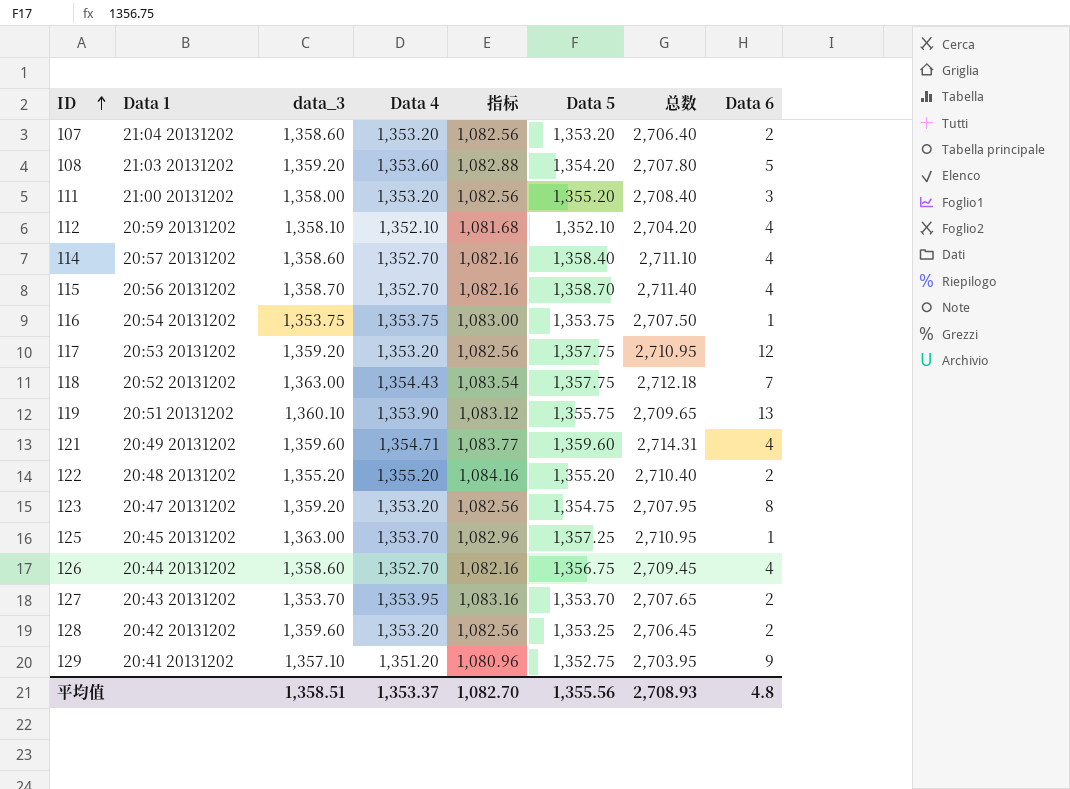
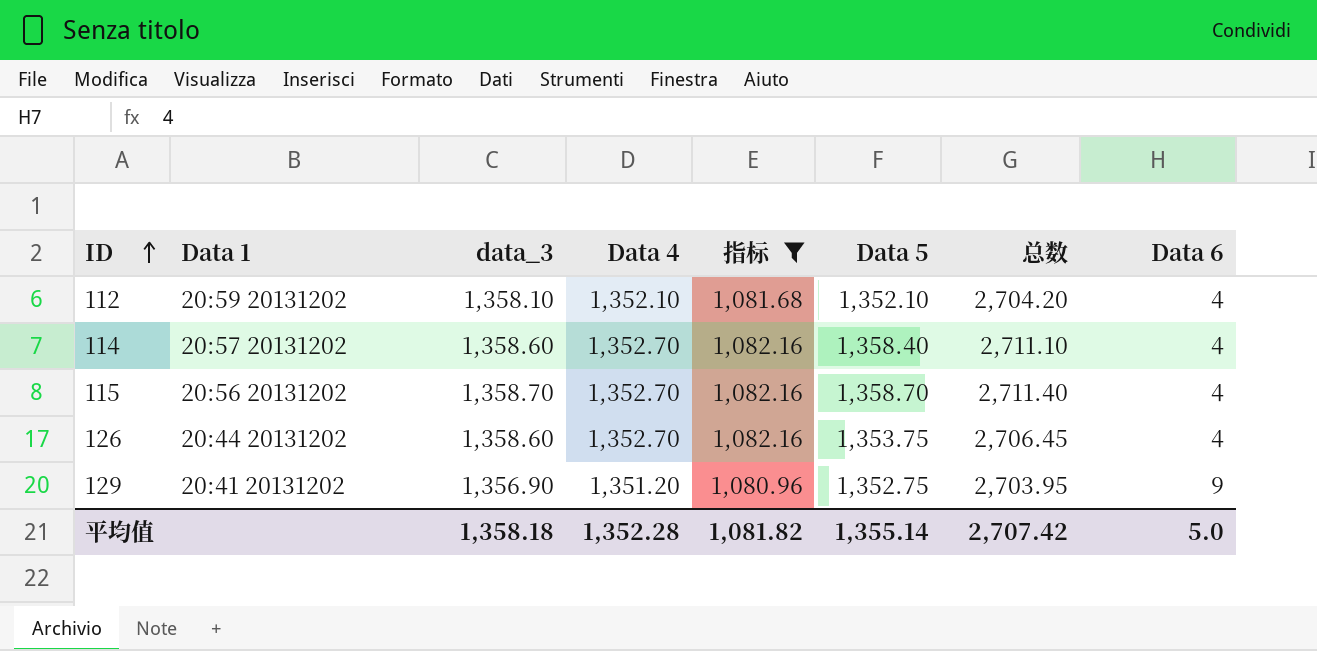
filter: none -> 指标 <= 1,082.16
126 | Data 5: 1,356.75 -> 1,353.75
126 | 总数: 2,709.45 -> 2,706.45
129 | data_3: 1,357.10 -> 1,356.90
平均值 | data_3: 1,358.51 -> 1,358.18
平均值 | Data 4: 1,353.37 -> 1,352.28
平均值 | 指标: 1,082.70 -> 1,081.82
平均值 | Data 5: 1,355.56 -> 1,355.14
平均值 | 总数: 2,708.93 -> 2,707.42
平均值 | Data 6: 4.8 -> 5.0

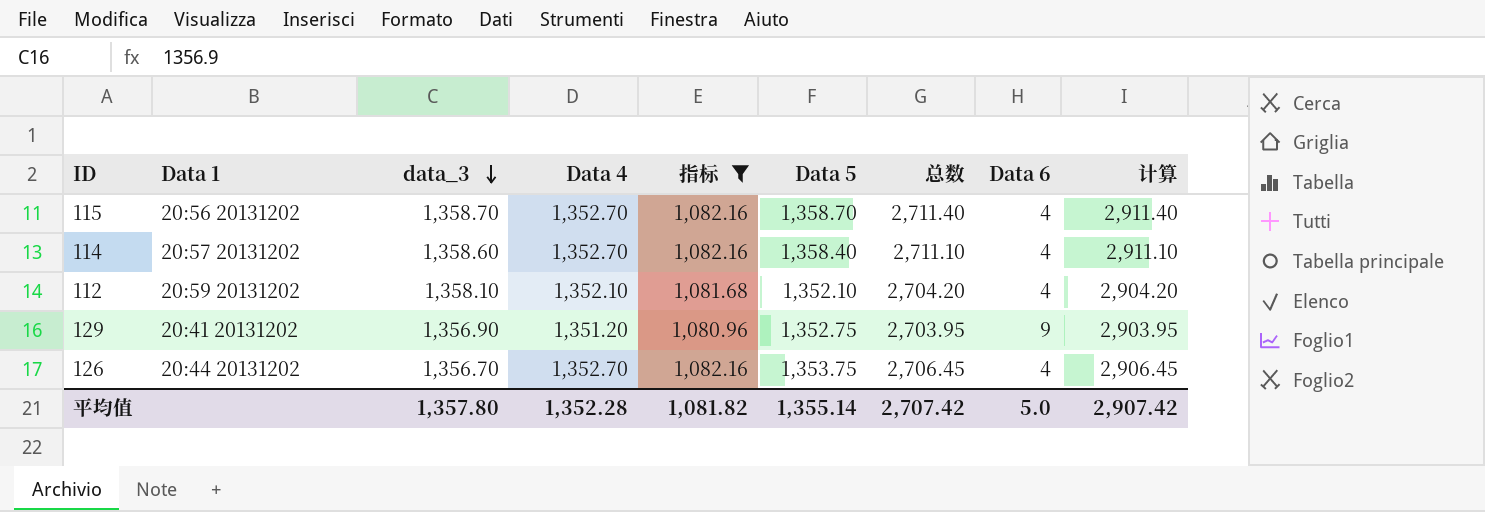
row order: ID ascending -> data_3 descending
column 计算 | formula: none -> [总数] + 200
126 | data_3: 1,358.60 -> 1,356.70
平均值 | data_3: 1,358.18 -> 1,357.80

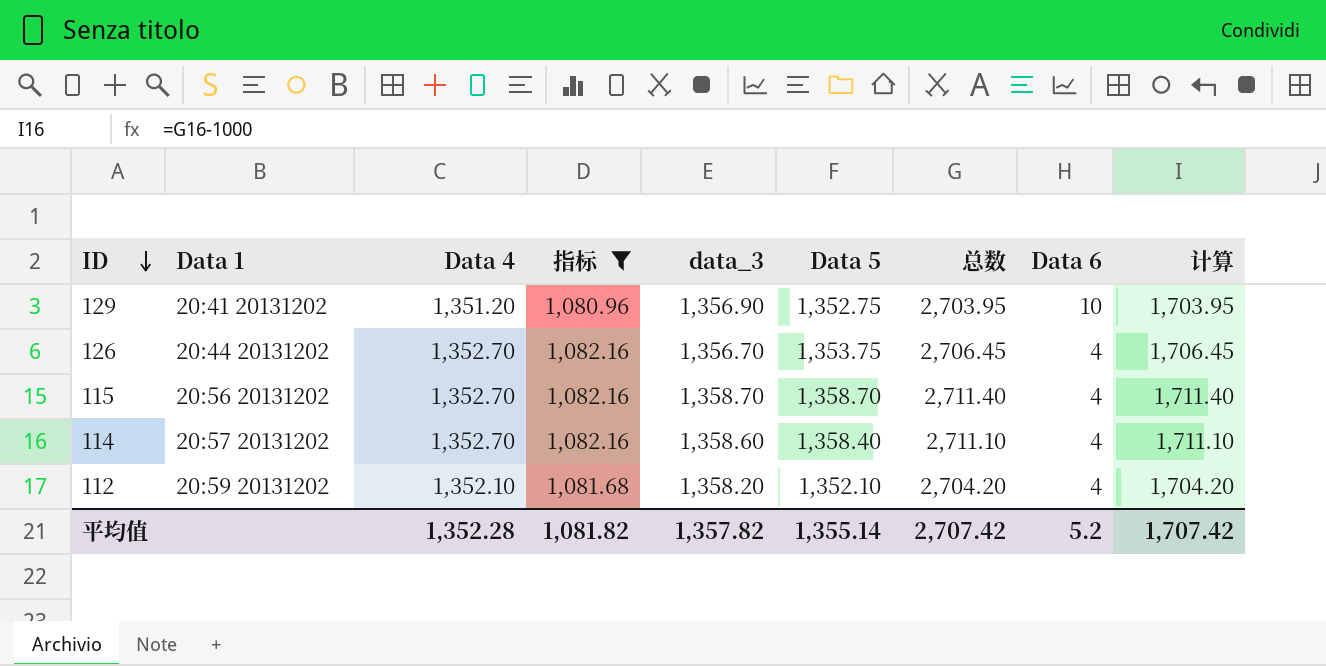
row order: data_3 descending -> ID descending
column data_3 | position: 3 -> 5
column 计算 | formula: [总数] + 200 -> [总数] - 1000
129 | Data 6: 9 -> 10
112 | data_3: 1,358.10 -> 1,358.20
平均值 | data_3: 1,357.80 -> 1,357.82
平均值 | Data 6: 5.0 -> 5.2
平均值 | 计算: 2,907.42 -> 1,707.42

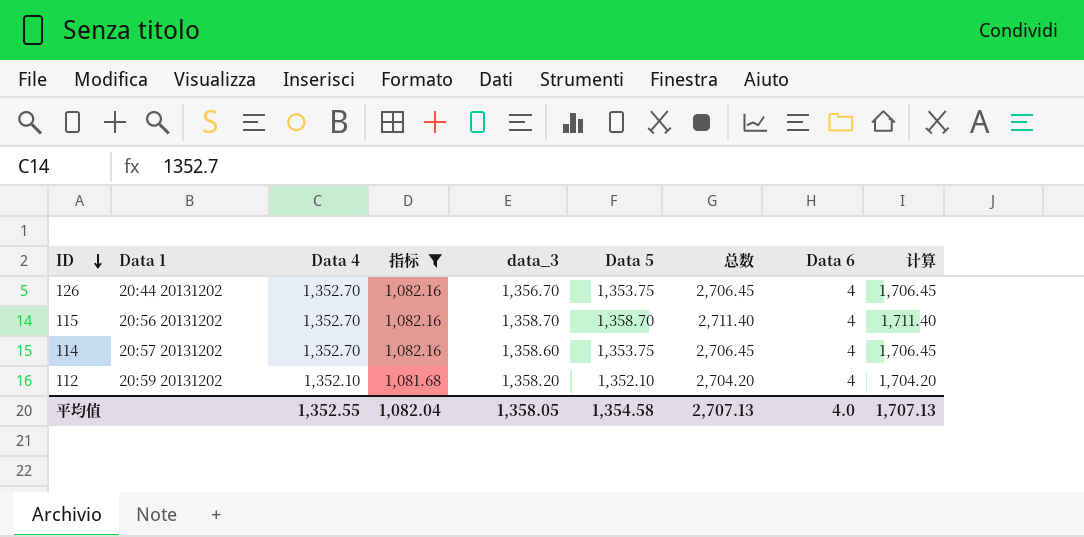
row 129: 20:41 20131202 | 1,351.20 | 1,080.96 | 1,356.90 | 1,352.75 | 2,703.95 | 10 | 1,703.95 -> none
114 | Data 5: 1,358.40 -> 1,353.75
114 | 总数: 2,711.10 -> 2,706.45
114 | 计算: 1,711.10 -> 1,706.45
平均值 | Data 4: 1,352.28 -> 1,352.55
平均值 | 指标: 1,081.82 -> 1,082.04
平均值 | data_3: 1,357.82 -> 1,358.05
平均值 | Data 5: 1,355.14 -> 1,354.58
平均值 | 总数: 2,707.42 -> 2,707.13
平均值 | Data 6: 5.2 -> 4.0
平均值 | 计算: 1,707.42 -> 1,707.13

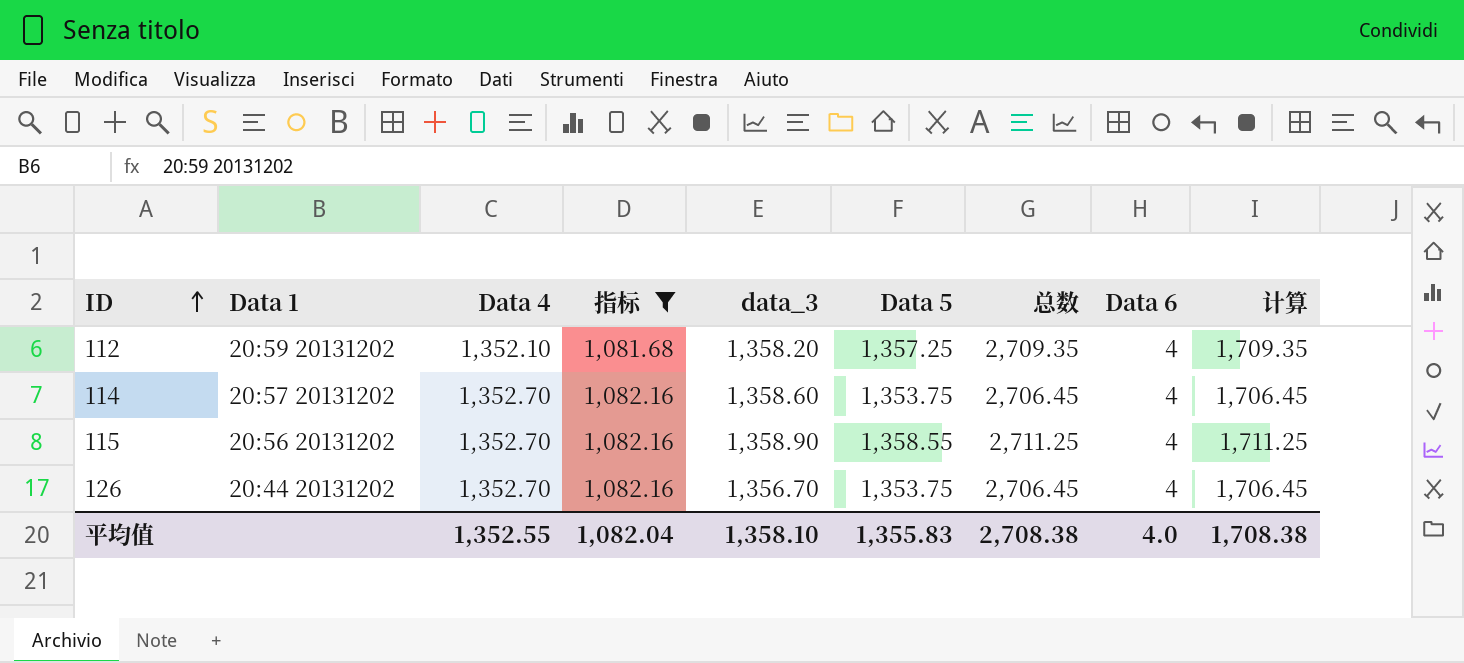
row order: ID descending -> ID ascending
112 | Data 5: 1,352.10 -> 1,357.25
112 | 总数: 2,704.20 -> 2,709.35
112 | 计算: 1,704.20 -> 1,709.35
115 | data_3: 1,358.70 -> 1,358.90
115 | Data 5: 1,358.70 -> 1,358.55
115 | 总数: 2,711.40 -> 2,711.25
115 | 计算: 1,711.40 -> 1,711.25
平均值 | data_3: 1,358.05 -> 1,358.10
平均值 | Data 5: 1,354.58 -> 1,355.83
平均值 | 总数: 2,707.13 -> 2,708.38
平均值 | 计算: 1,707.13 -> 1,708.38

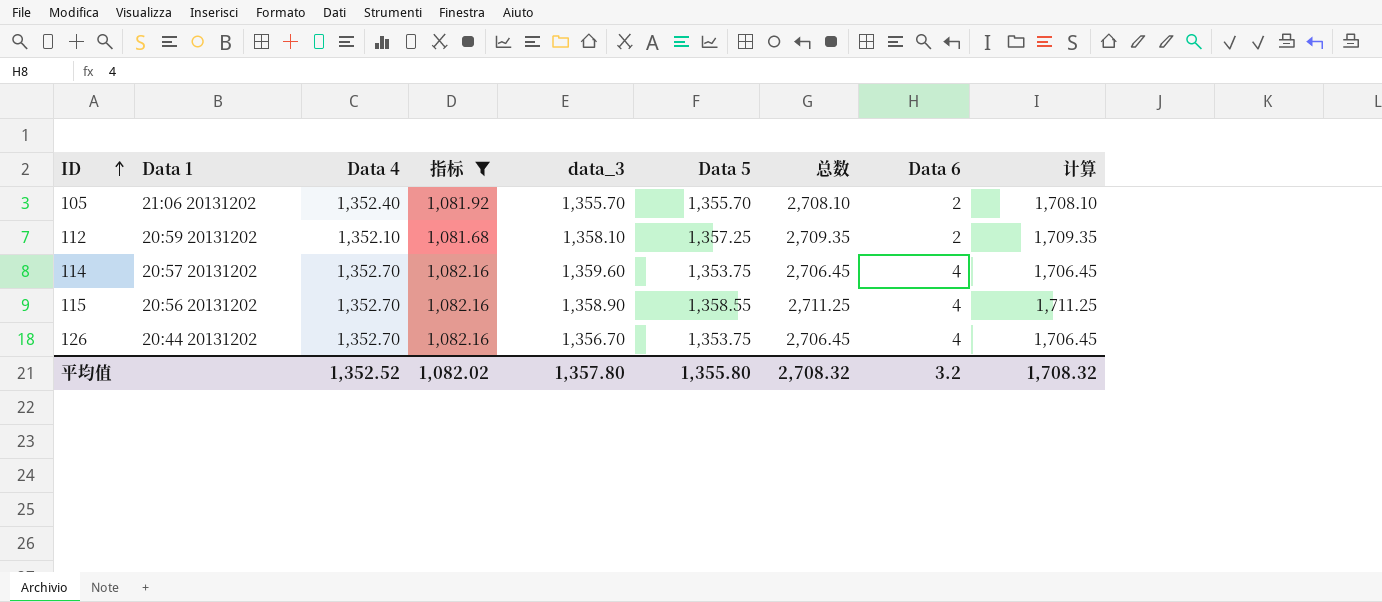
row 105: none -> 21:06 20131202 | 1,352.40 | 1,081.92 | 1,355.70 | 1,355.70 | 2,708.10 | 2 | 1,708.10
112 | data_3: 1,358.20 -> 1,358.10
112 | Data 6: 4 -> 2
114 | data_3: 1,358.60 -> 1,359.60
平均值 | Data 4: 1,352.55 -> 1,352.52
平均值 | 指标: 1,082.04 -> 1,082.02
平均值 | data_3: 1,358.10 -> 1,357.80
平均值 | Data 5: 1,355.83 -> 1,355.80
平均值 | 总数: 2,708.38 -> 2,708.32
平均值 | Data 6: 4.0 -> 3.2
平均值 | 计算: 1,708.38 -> 1,708.32

